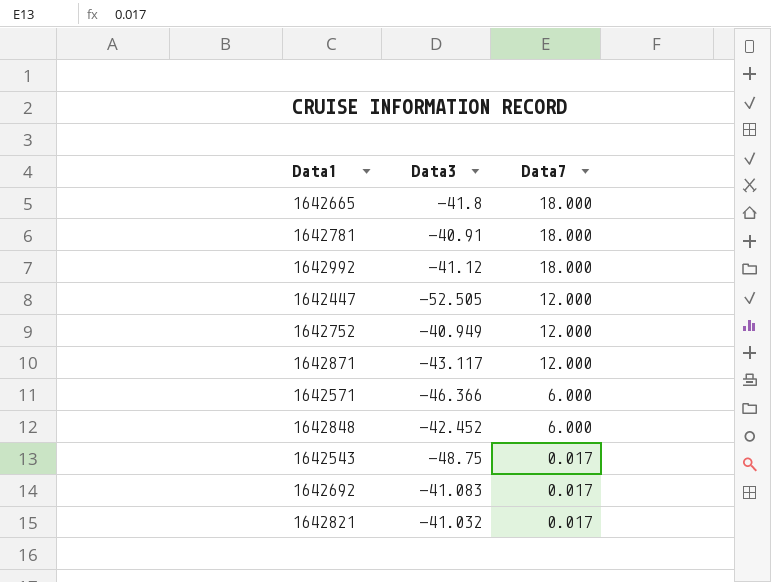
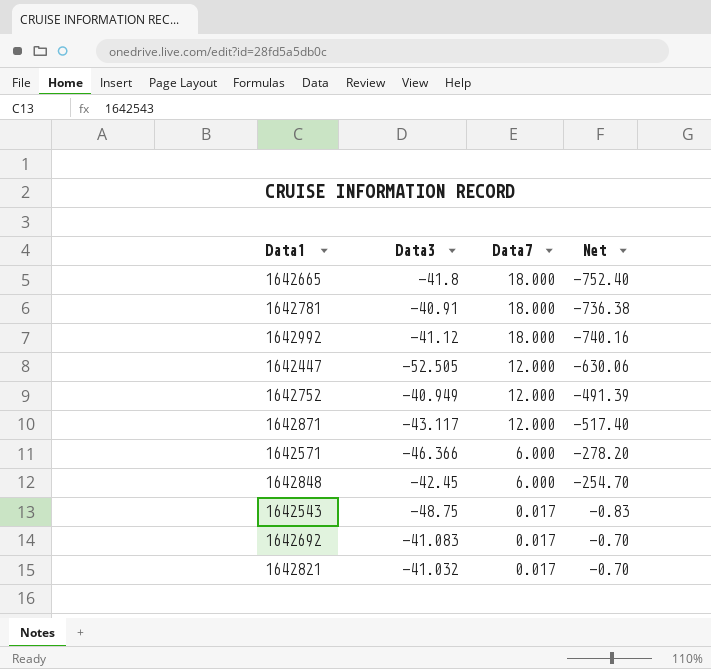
column Net | formula: none -> [Data3] * [Data7]
1642848 | Data3: -42.452 -> -42.45

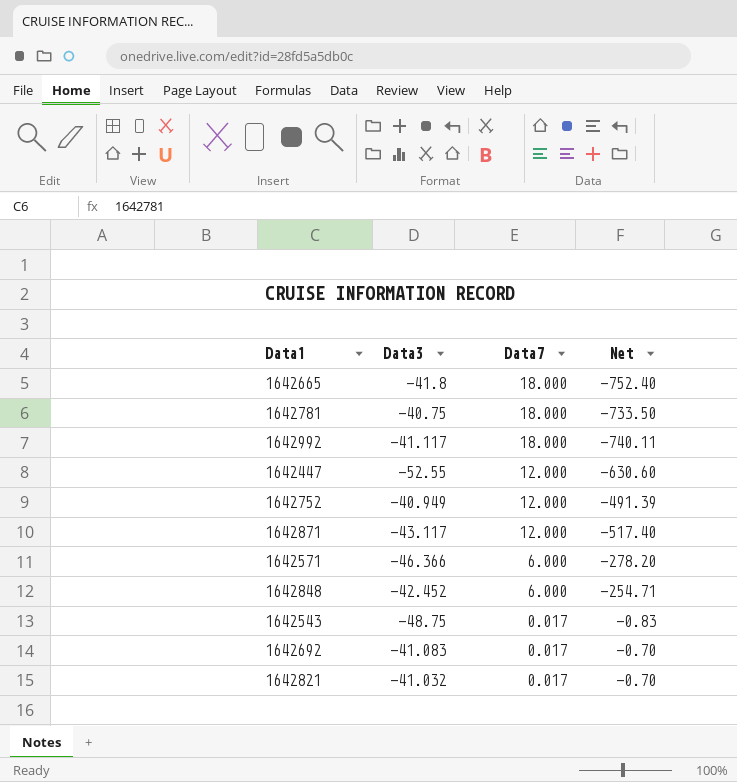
1642781 | Data3: -40.91 -> -40.75
1642781 | Net: -736.38 -> -733.50
1642992 | Data3: -41.12 -> -41.117
1642992 | Net: -740.16 -> -740.11
1642447 | Data3: -52.505 -> -52.55
1642447 | Net: -630.06 -> -630.60
1642848 | Data3: -42.45 -> -42.452
1642848 | Net: -254.70 -> -254.71

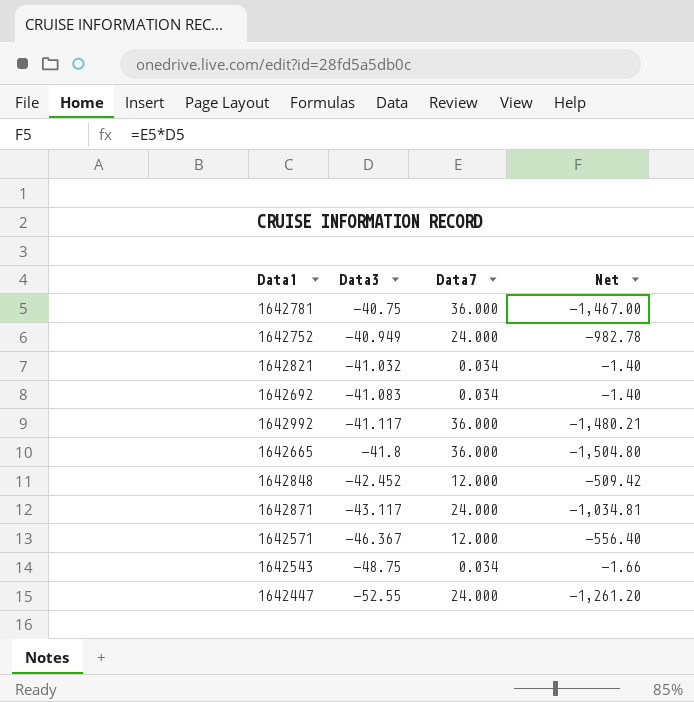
row order: Data7 descending -> Data3 descending
1642781 | Data7: 18.000 -> 36.000
1642781 | Net: -733.50 -> -1,467.00
1642752 | Data7: 12.000 -> 24.000
1642752 | Net: -491.39 -> -982.78
1642821 | Data7: 0.017 -> 0.034
1642821 | Net: -0.70 -> -1.40
1642692 | Data7: 0.017 -> 0.034
1642692 | Net: -0.70 -> -1.40
1642992 | Data7: 18.000 -> 36.000
1642992 | Net: -740.11 -> -1,480.21
1642665 | Data7: 18.000 -> 36.000
1642665 | Net: -752.40 -> -1,504.80
1642848 | Data7: 6.000 -> 12.000
1642848 | Net: -254.71 -> -509.42
1642871 | Data7: 12.000 -> 24.000
1642871 | Net: -517.40 -> -1,034.81
1642571 | Data3: -46.366 -> -46.367
1642571 | Data7: 6.000 -> 12.000
1642571 | Net: -278.20 -> -556.40
1642543 | Data7: 0.017 -> 0.034
1642543 | Net: -0.83 -> -1.66
1642447 | Data7: 12.000 -> 24.000
1642447 | Net: -630.60 -> -1,261.20

